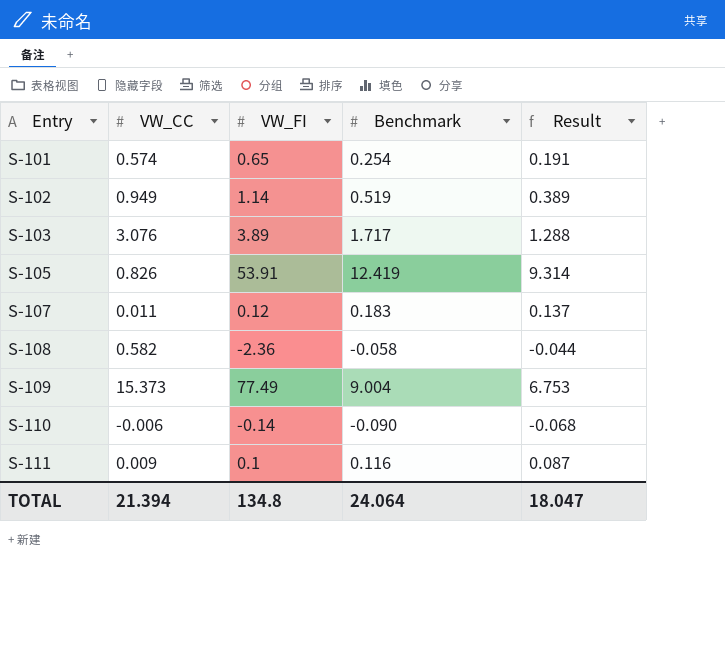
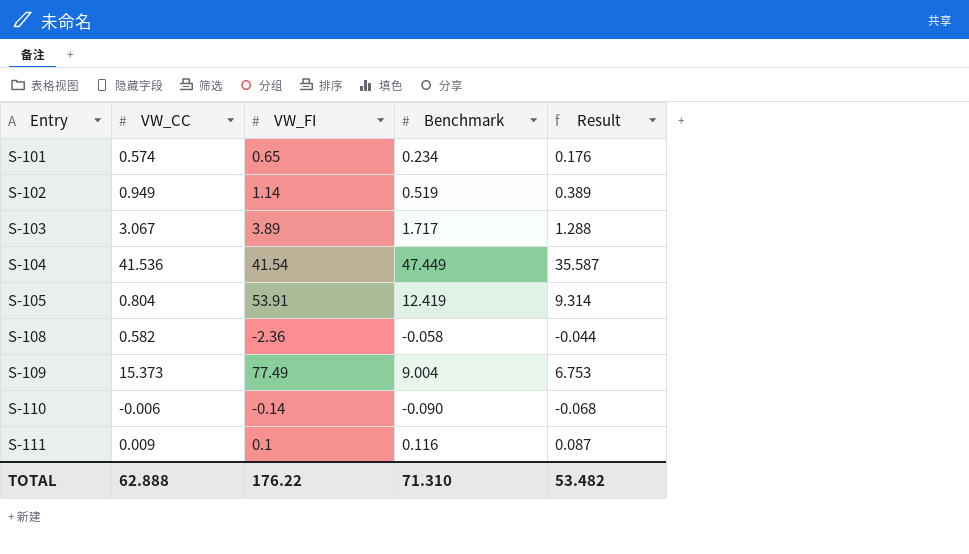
row S-107: 0.011 | 0.12 | 0.183 | 0.137 -> none
S-101 | Benchmark: 0.254 -> 0.234
S-101 | Result: 0.191 -> 0.176
S-103 | VW_CC: 3.076 -> 3.067
row S-104: none -> 41.536 | 41.54 | 47.449 | 35.587
S-105 | VW_CC: 0.826 -> 0.804
TOTAL | VW_CC: 21.394 -> 62.888
TOTAL | VW_FI: 134.8 -> 176.22
TOTAL | Benchmark: 24.064 -> 71.310
TOTAL | Result: 18.047 -> 53.482

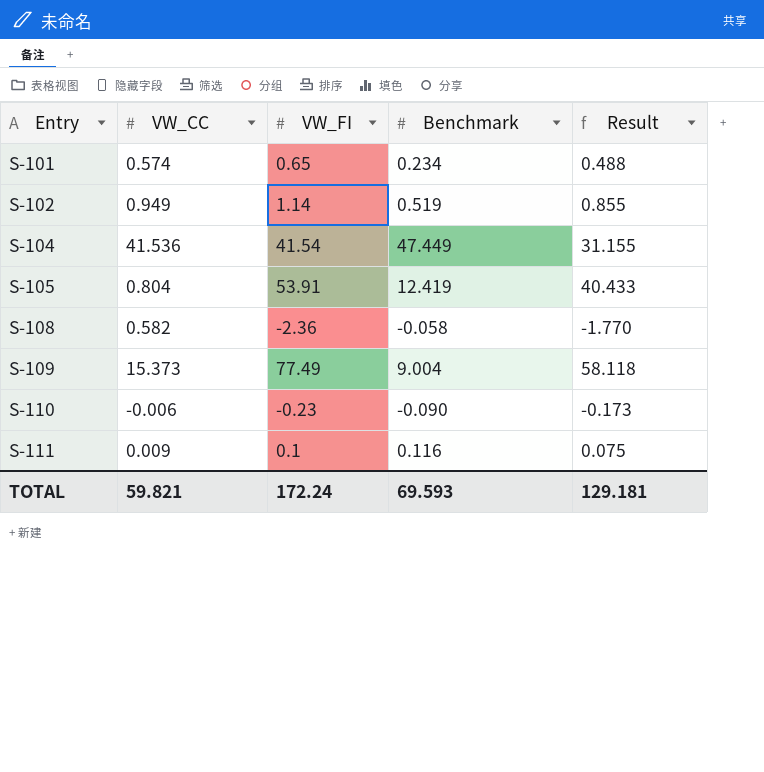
column Result | formula: [Benchmark] * 0.75 -> [VW_FI] * 0.75
row S-103: 3.067 | 3.89 | 1.717 | 1.288 -> none
S-110 | VW_FI: -0.14 -> -0.23
TOTAL | VW_CC: 62.888 -> 59.821
TOTAL | VW_FI: 176.22 -> 172.24
TOTAL | Benchmark: 71.310 -> 69.593
TOTAL | Result: 53.482 -> 129.181

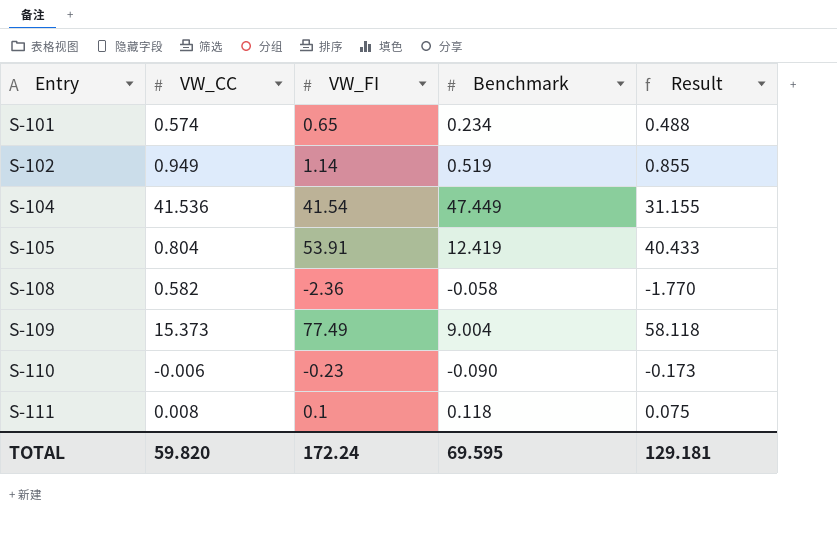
S-111 | VW_CC: 0.009 -> 0.008
S-111 | Benchmark: 0.116 -> 0.118
TOTAL | VW_CC: 59.821 -> 59.820
TOTAL | Benchmark: 69.593 -> 69.595

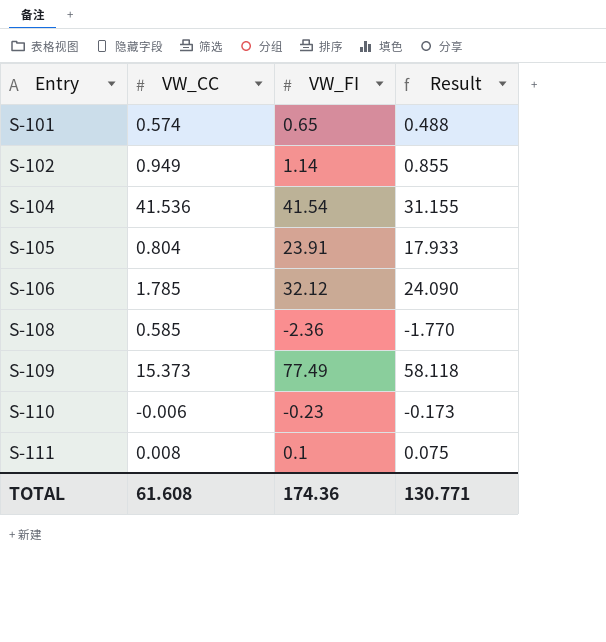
column Benchmark | position: 4 -> none
S-105 | VW_FI: 53.91 -> 23.91
S-105 | Result: 40.433 -> 17.933
row S-106: none -> 1.785 | 32.12 | 24.090
S-108 | VW_CC: 0.582 -> 0.585
TOTAL | VW_CC: 59.820 -> 61.608
TOTAL | VW_FI: 172.24 -> 174.36
TOTAL | Result: 129.181 -> 130.771

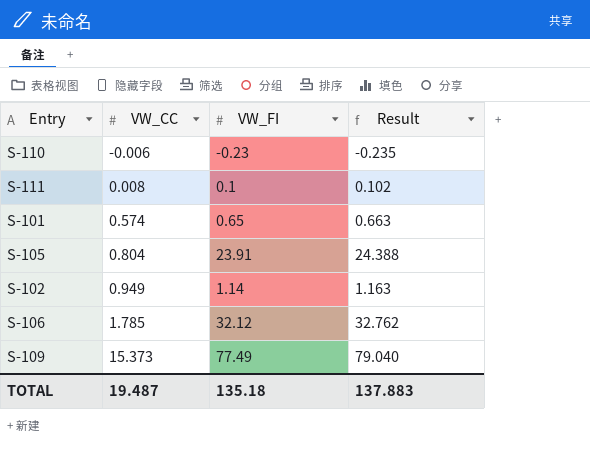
row order: Entry ascending -> VW_CC ascending
column Result | formula: [VW_FI] * 0.75 -> [VW_FI] * 1.02
row S-104: 41.536 | 41.54 | 31.155 -> none
row S-108: 0.585 | -2.36 | -1.770 -> none
TOTAL | VW_CC: 61.608 -> 19.487
TOTAL | VW_FI: 174.36 -> 135.18
TOTAL | Result: 130.771 -> 137.883

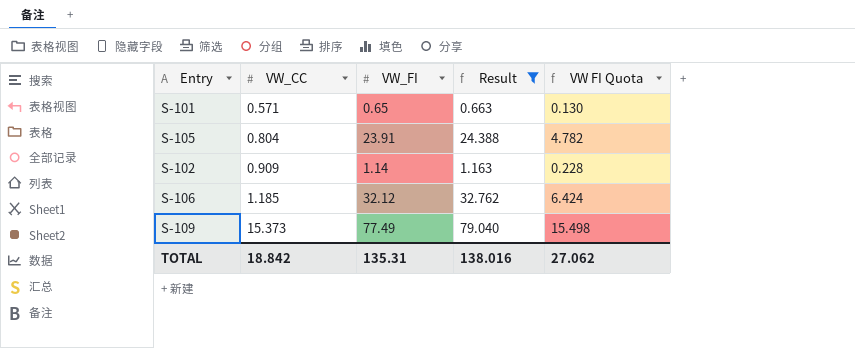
filter: none -> Result >= 0.663
column VW FI Quota | formula: none -> [VW_FI] * 0.2
S-101 | VW_CC: 0.574 -> 0.571
S-102 | VW_CC: 0.949 -> 0.909
S-106 | VW_CC: 1.785 -> 1.185
TOTAL | VW_CC: 19.487 -> 18.842
TOTAL | VW_FI: 135.18 -> 135.31
TOTAL | Result: 137.883 -> 138.016

